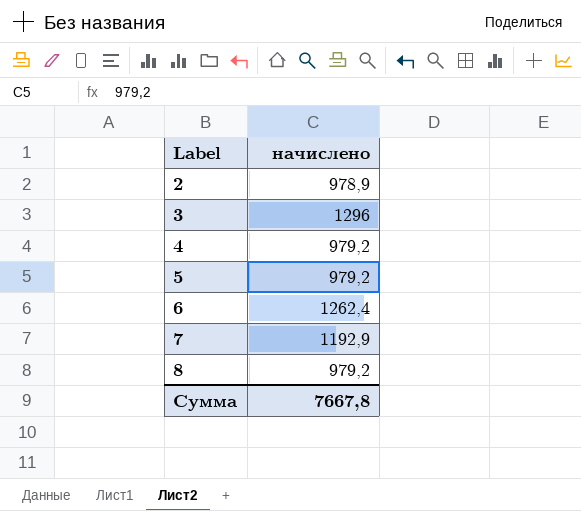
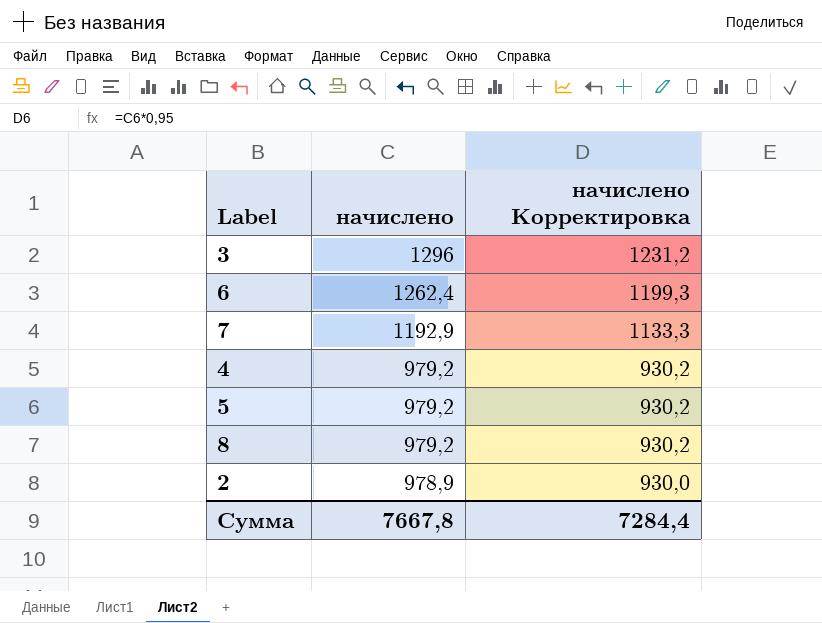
row order: Label ascending -> начислено descending
column начислено Корректировка | formula: none -> [начислено] * 0,95

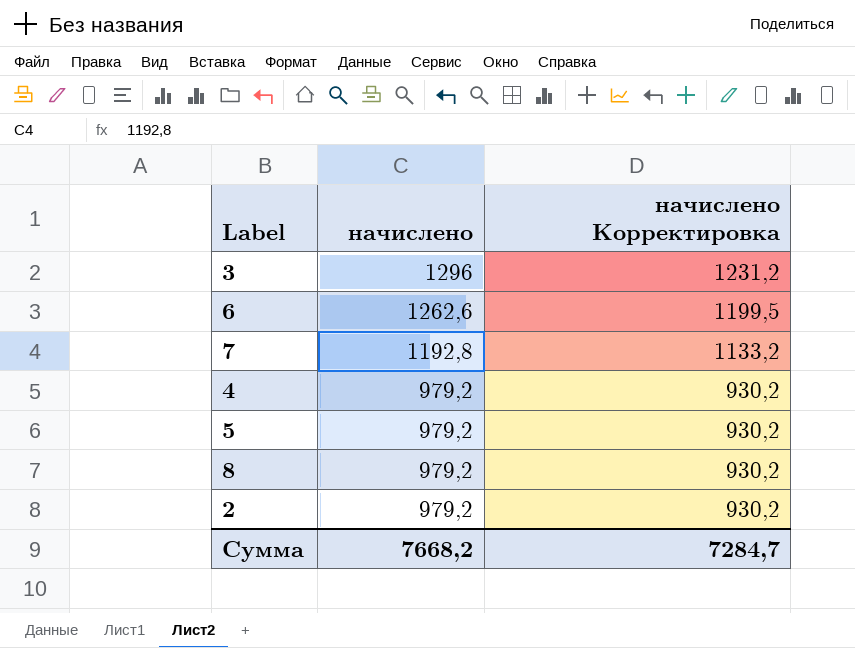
6 | начислено: 1262,4 -> 1262,6
6 | начислено Корректировка: 1199,3 -> 1199,5
7 | начислено: 1192,9 -> 1192,8
7 | начислено Корректировка: 1133,3 -> 1133,2
2 | начислено: 978,9 -> 979,2
2 | начислено Корректировка: 930,0 -> 930,2
Сумма | начислено: 7667,8 -> 7668,2
Сумма | начислено Корректировка: 7284,4 -> 7284,7

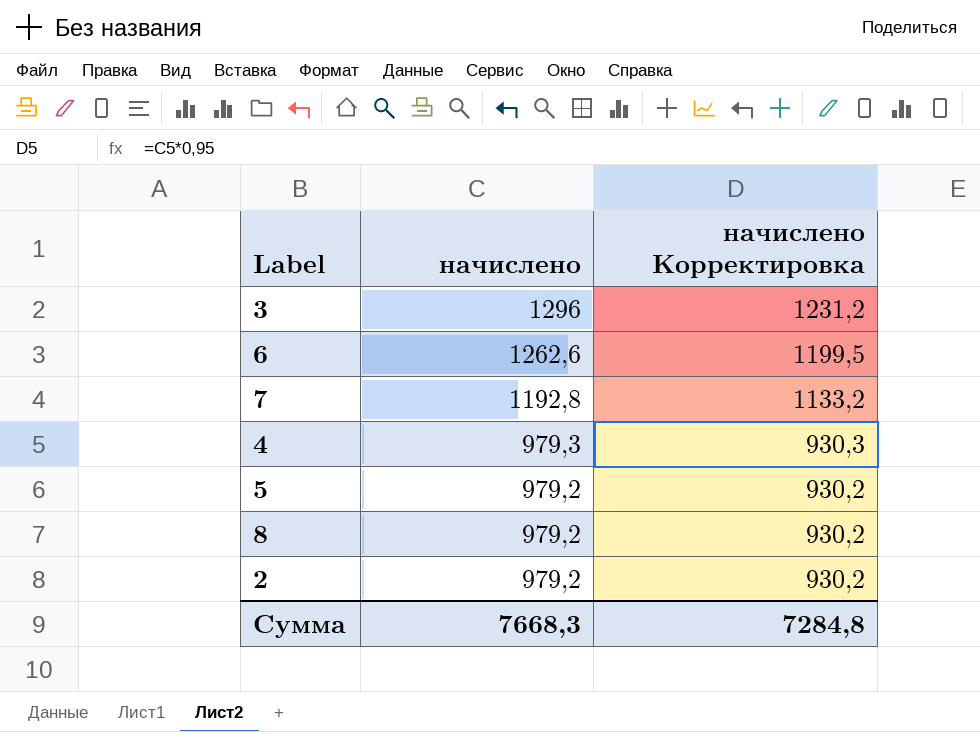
4 | начислено: 979,2 -> 979,3
4 | начислено Корректировка: 930,2 -> 930,3
Сумма | начислено: 7668,2 -> 7668,3
Сумма | начислено Корректировка: 7284,7 -> 7284,8

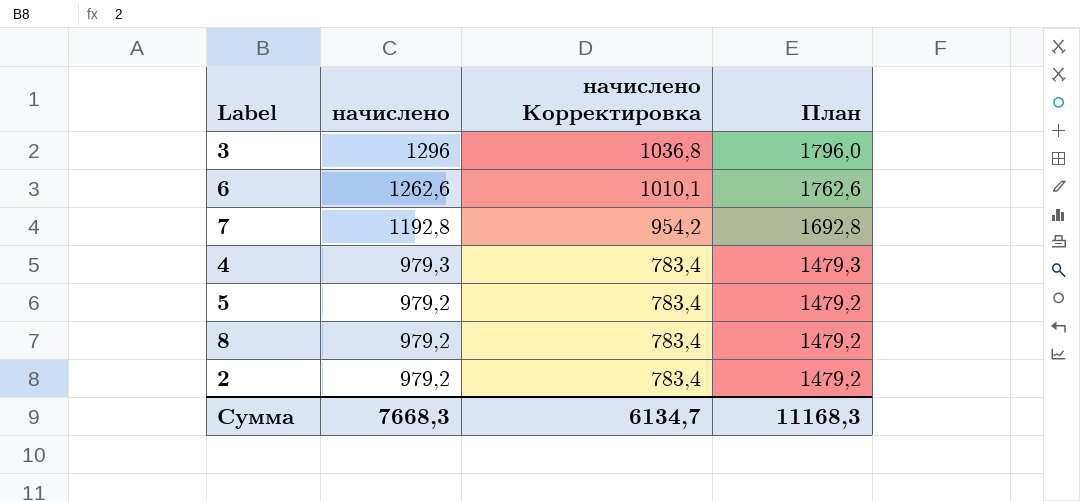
column начислено Корректировка | formula: [начислено] * 0,95 -> [начислено] * 0,8
column План | formula: none -> [начислено] + 500
Сумма | начислено Корректировка: 7284,8 -> 6134,7

